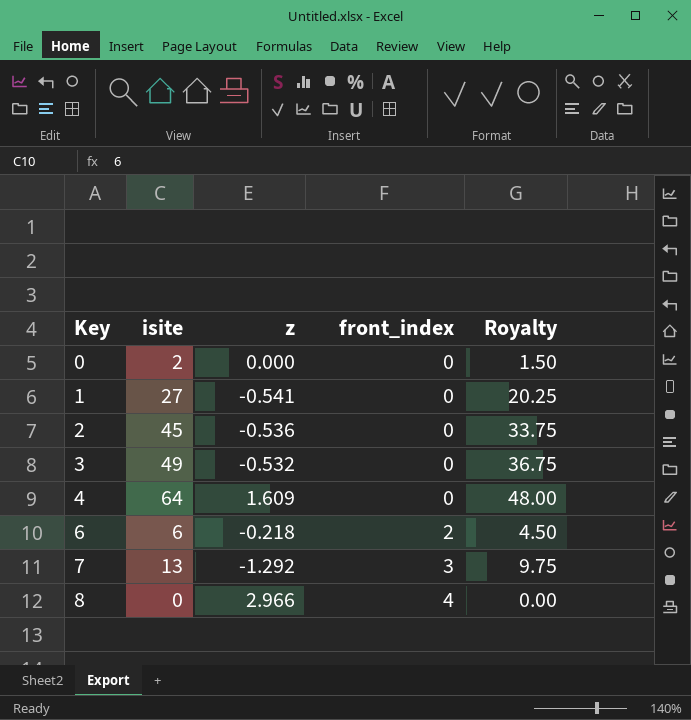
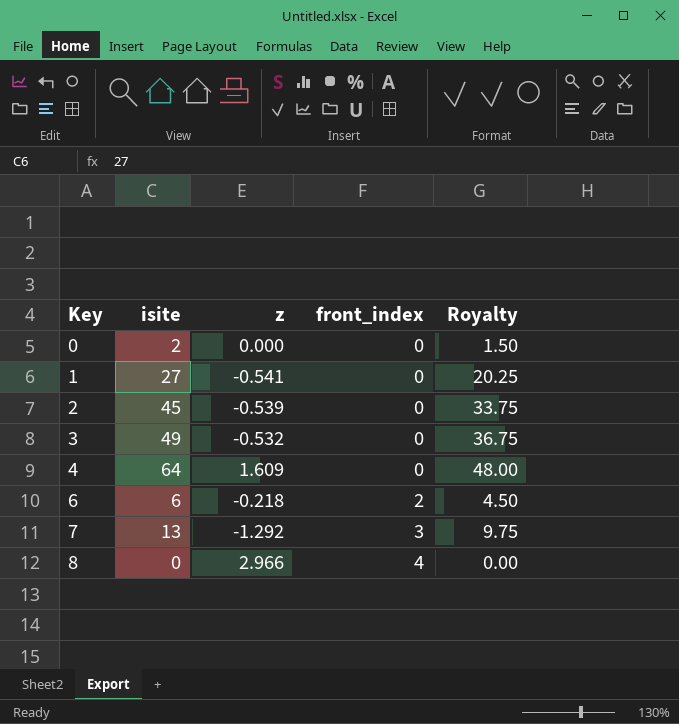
2 | z: -0.536 -> -0.539

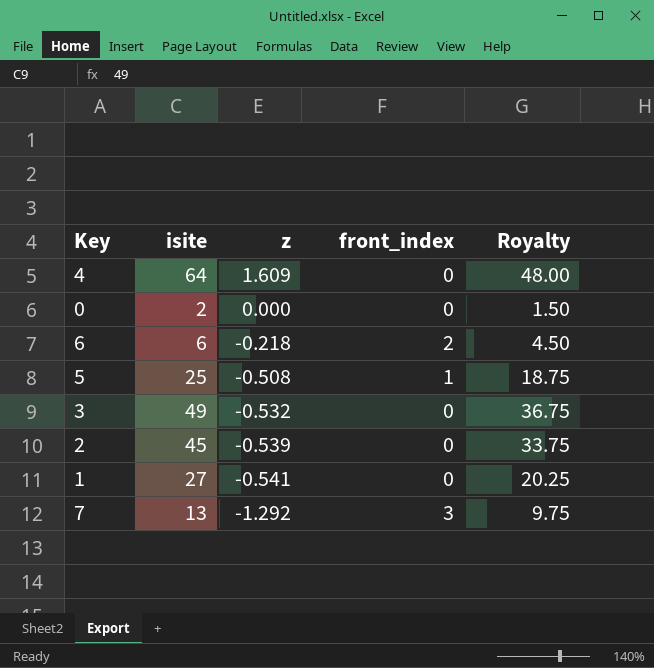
row order: Key ascending -> z descending
row 8: 0 | 2.966 | 4 | 0.00 -> none
row 5: none -> 25 | -0.508 | 1 | 18.75

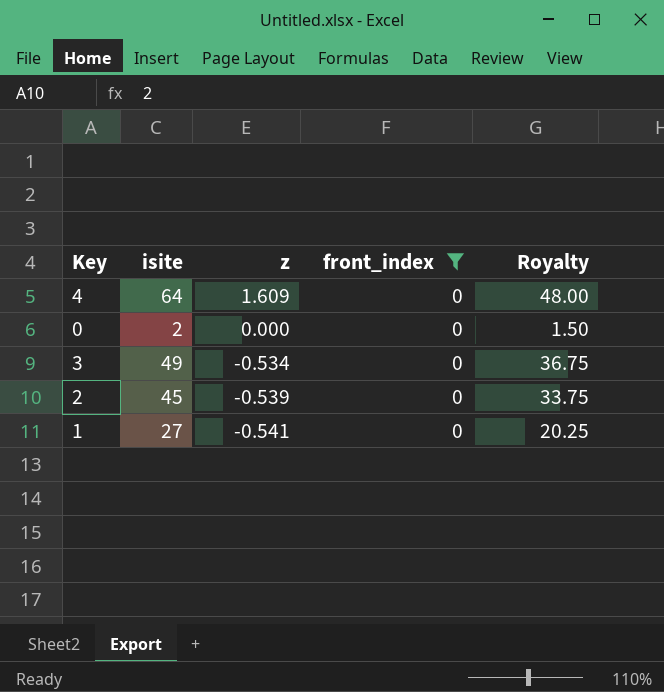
filter: none -> front_index = 0
3 | z: -0.532 -> -0.534

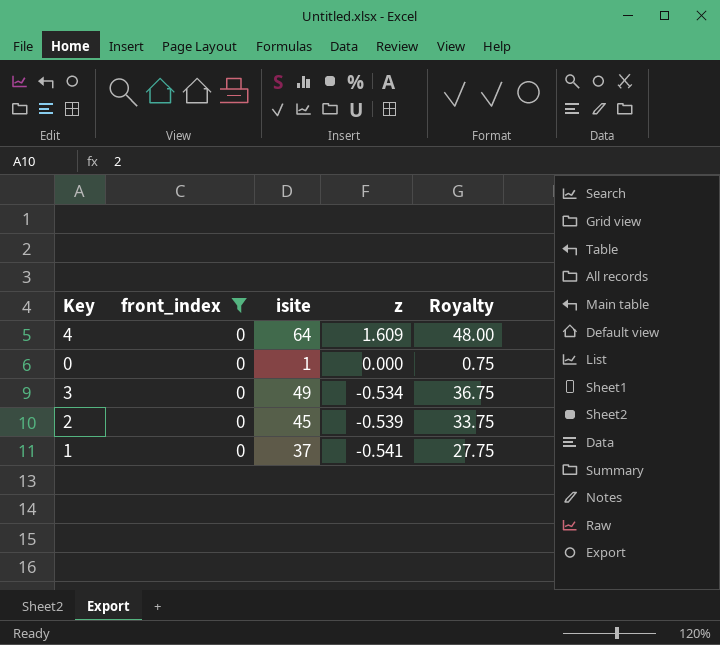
column front_index | position: 4 -> 2
0 | isite: 2 -> 1
0 | Royalty: 1.50 -> 0.75
1 | isite: 27 -> 37
1 | Royalty: 20.25 -> 27.75

